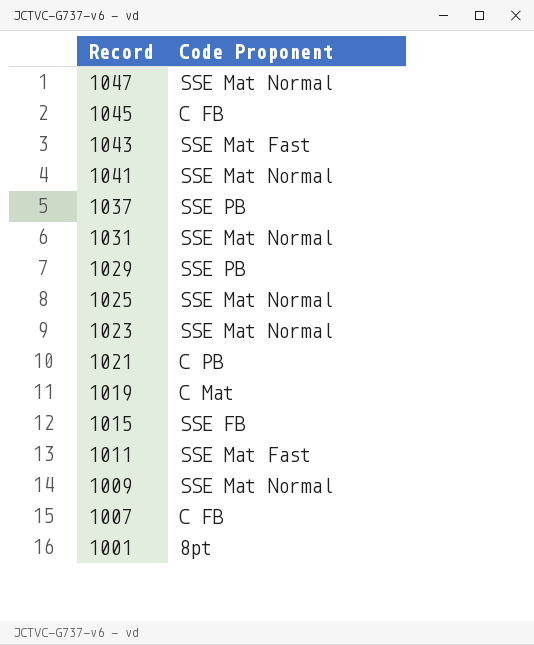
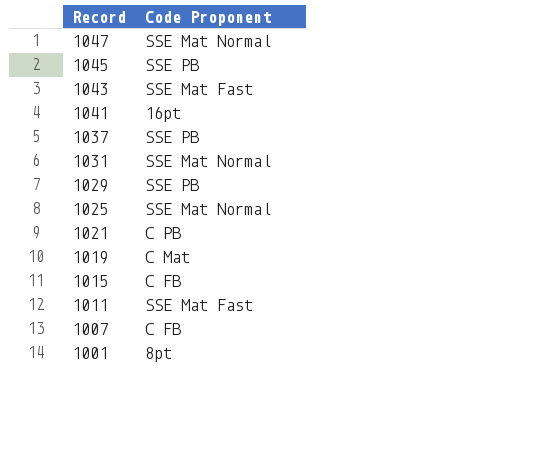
row 1023: SSE Mat Normal -> none
row 1009: SSE Mat Normal -> none
1045 | Code Proponent: C FB -> SSE PB
1041 | Code Proponent: SSE Mat Normal -> 16pt
1015 | Code Proponent: SSE FB -> C FB

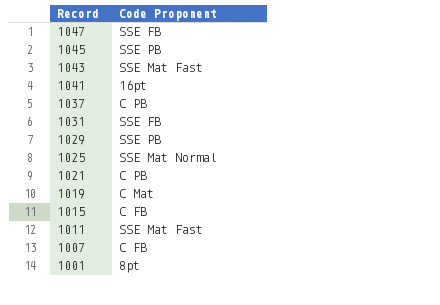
1047 | Code Proponent: SSE Mat Normal -> SSE FB
1037 | Code Proponent: SSE PB -> C PB
1031 | Code Proponent: SSE Mat Normal -> SSE FB

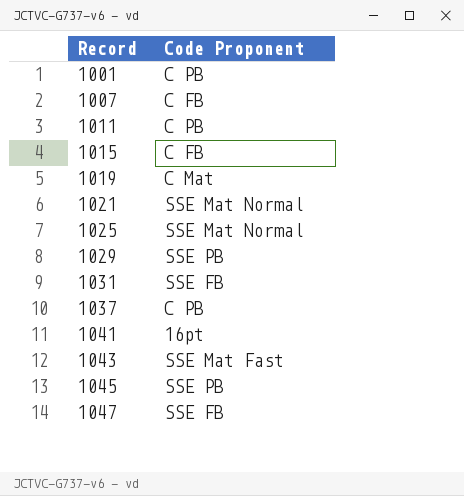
row order: Record descending -> Record ascending
1001 | Code Proponent: 8pt -> C PB
1011 | Code Proponent: SSE Mat Fast -> C PB
1021 | Code Proponent: C PB -> SSE Mat Normal

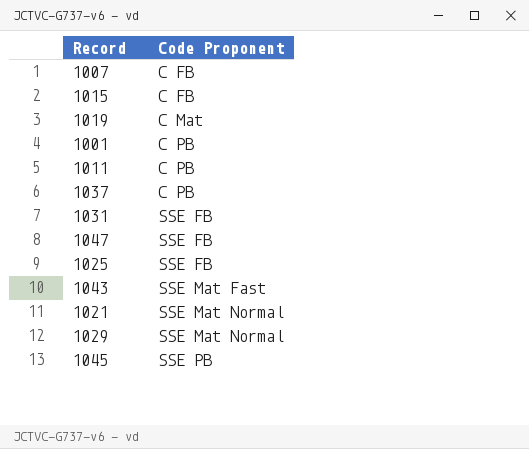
row order: Record ascending -> Code Proponent ascending
row 1041: 16pt -> none
1025 | Code Proponent: SSE Mat Normal -> SSE FB
1029 | Code Proponent: SSE PB -> SSE Mat Normal

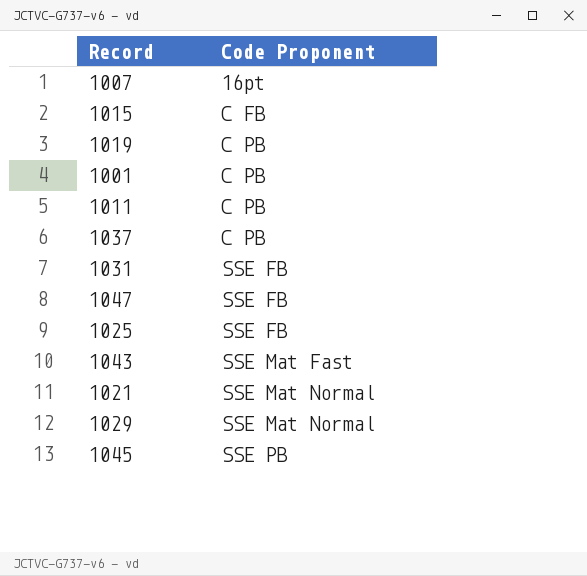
1007 | Code Proponent: C FB -> 16pt
1019 | Code Proponent: C Mat -> C PB

